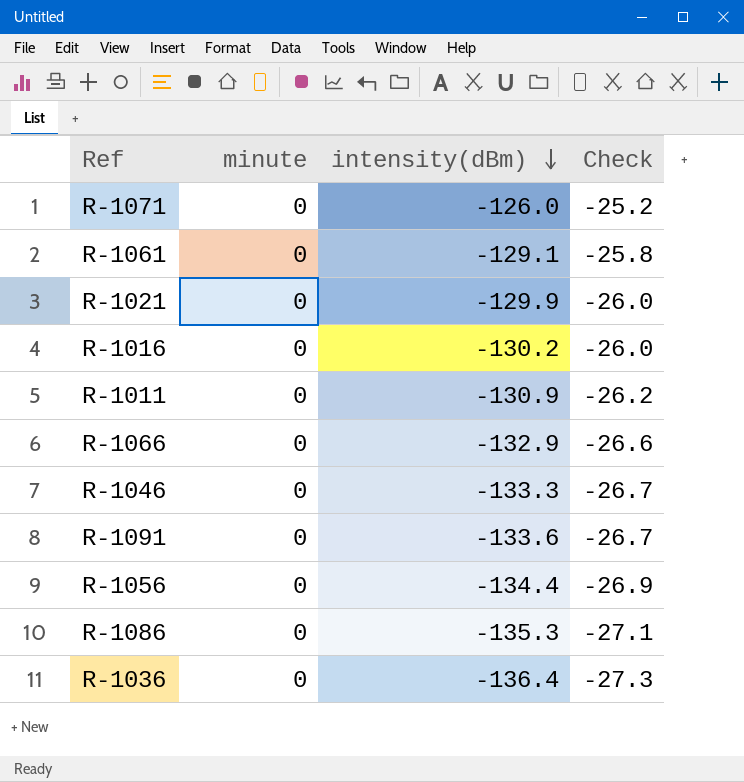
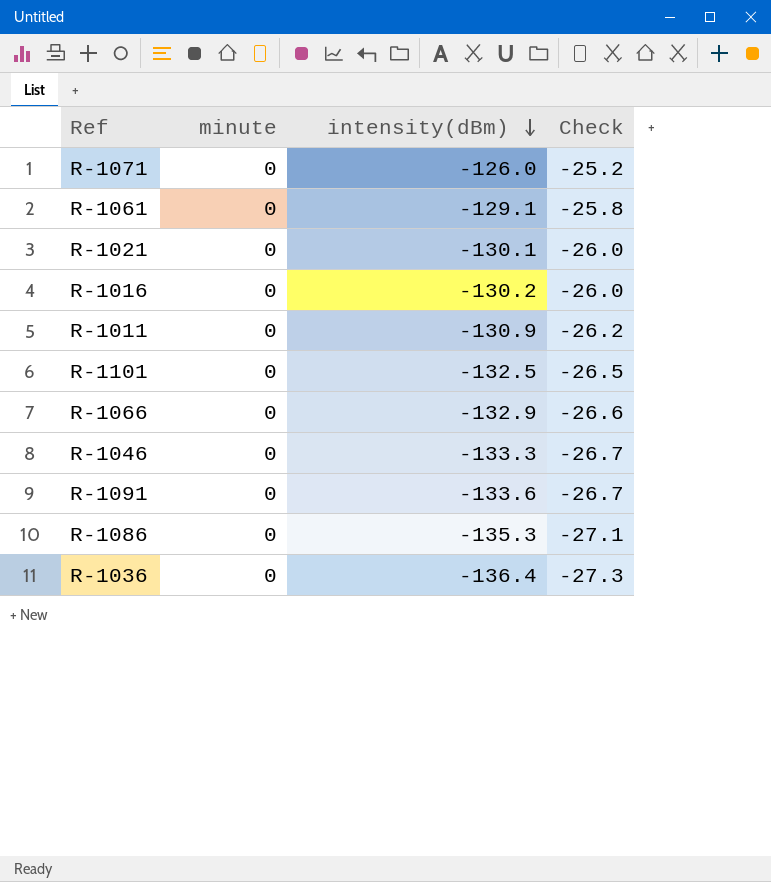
row R-1056: 0 | -134.4 | -26.9 -> none
R-1021 | intensity(dBm): -129.9 -> -130.1
row R-1101: none -> 0 | -132.5 | -26.5

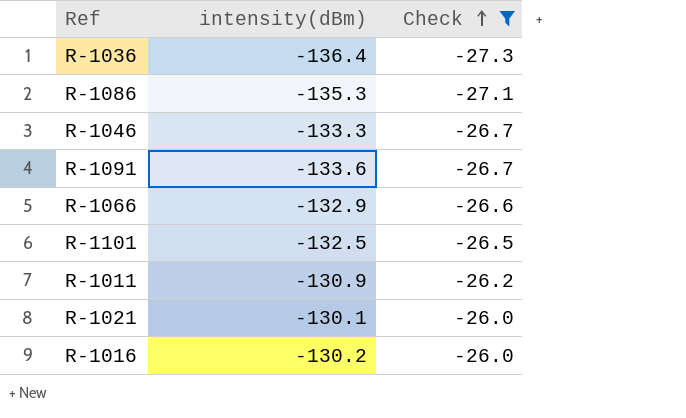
filter: none -> Check <= -26.0
row order: intensity(dBm) descending -> Check ascending
column minute | position: 2 -> none

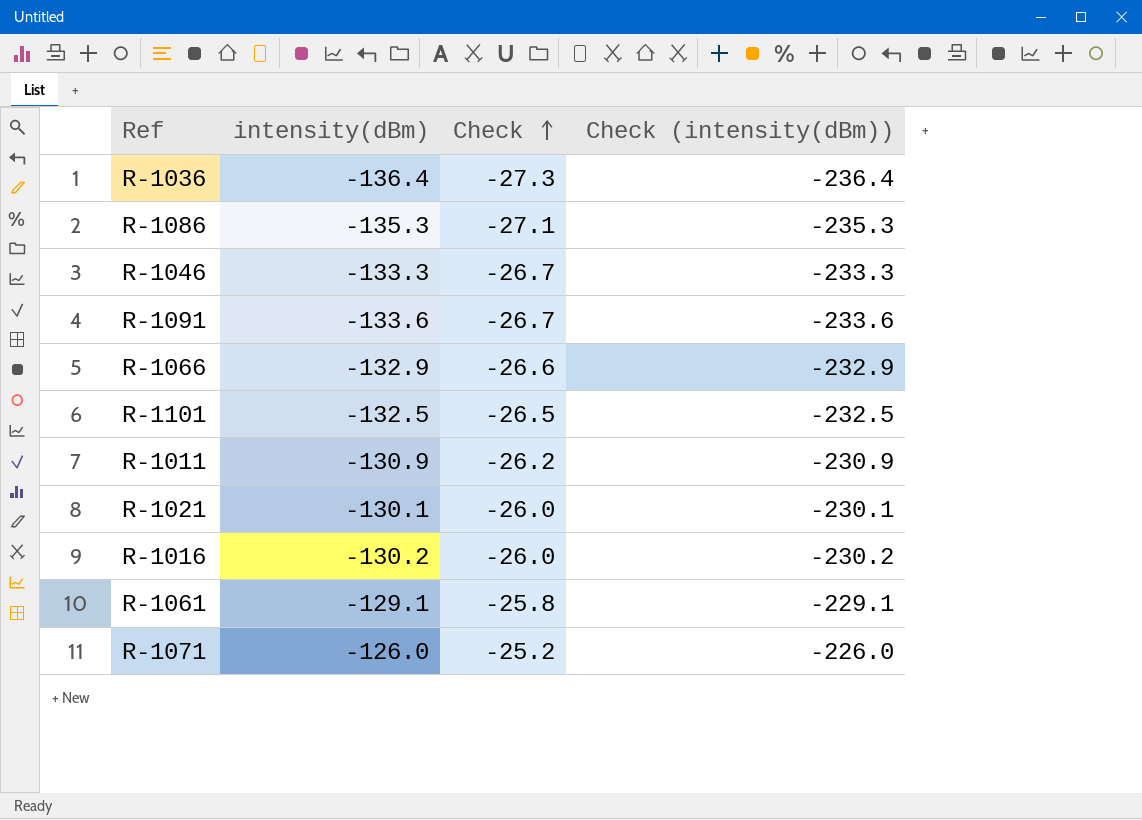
filter: Check <= -26.0 -> none
column Check (intensity(dBm)) | formula: none -> [intensity(dBm)] - 100

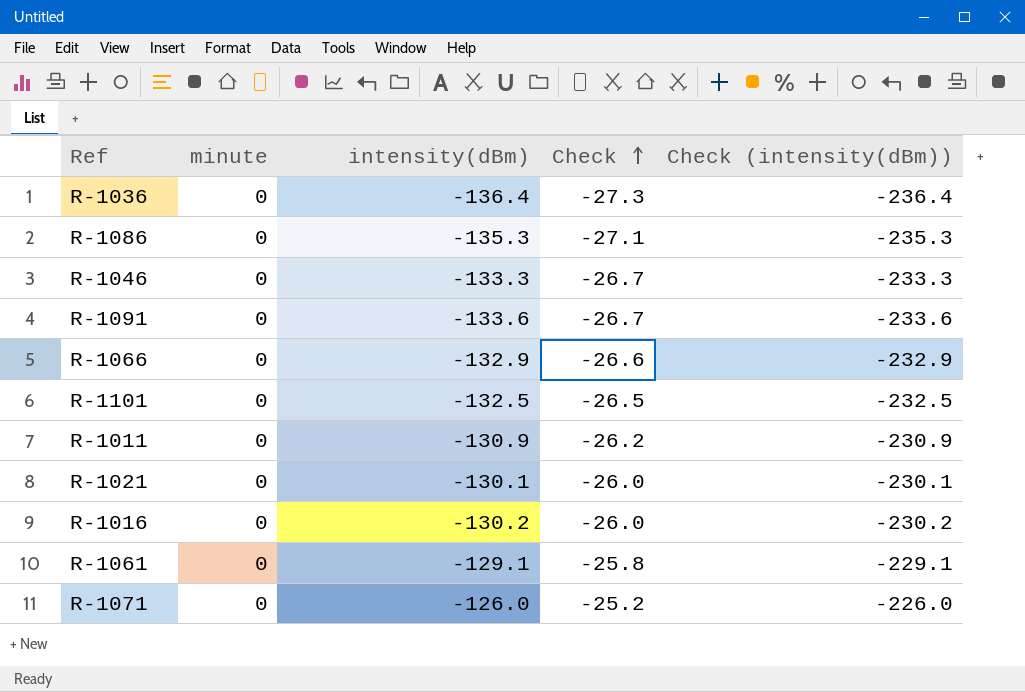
column minute | position: none -> 2

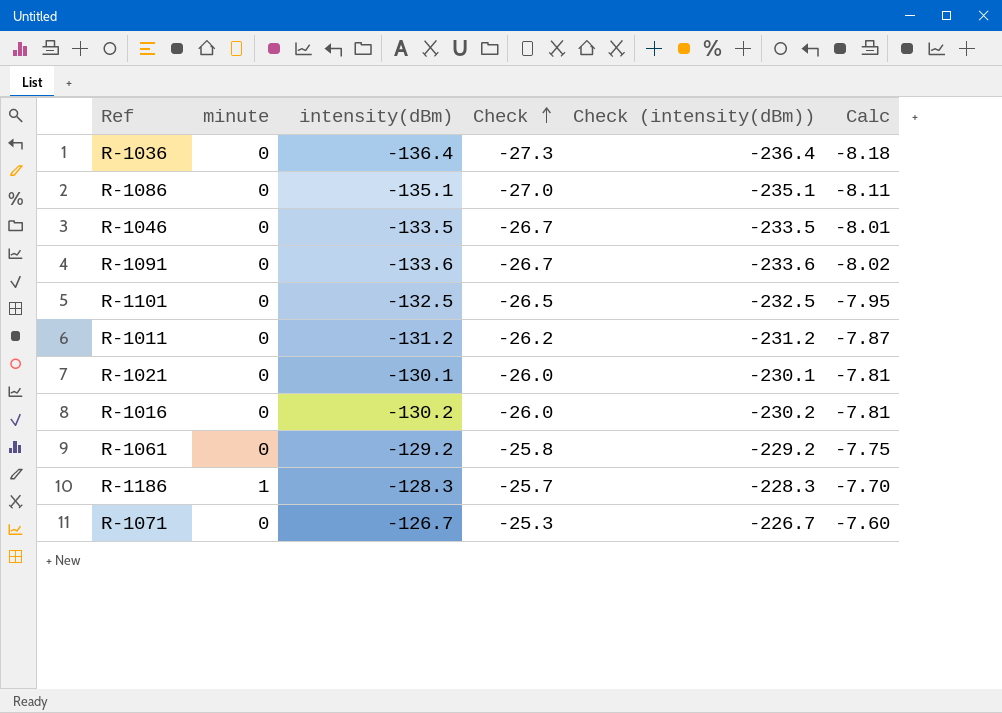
column Calc | formula: none -> [intensity(dBm)] * 0.06
row R-1066: 0 | -132.9 | -26.6 | -232.9 -> none
R-1086 | intensity(dBm): -135.3 -> -135.1
R-1086 | Check: -27.1 -> -27.0
R-1086 | Check (intensity(dBm)): -235.3 -> -235.1
R-1046 | intensity(dBm): -133.3 -> -133.5
R-1046 | Check (intensity(dBm)): -233.3 -> -233.5
R-1011 | intensity(dBm): -130.9 -> -131.2
R-1011 | Check (intensity(dBm)): -230.9 -> -231.2
R-1061 | intensity(dBm): -129.1 -> -129.2
R-1061 | Check (intensity(dBm)): -229.1 -> -229.2
row R-1186: none -> 1 | -128.3 | -25.7 | -228.3 | -7.70
R-1071 | intensity(dBm): -126.0 -> -126.7
R-1071 | Check: -25.2 -> -25.3
R-1071 | Check (intensity(dBm)): -226.0 -> -226.7

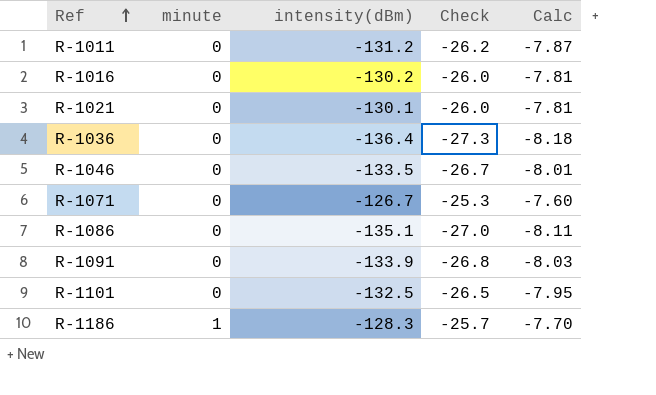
row order: Check ascending -> Ref ascending
column Check (intensity(dBm)) | formula: [intensity(dBm)] - 100 -> none
row R-1061: 0 | -129.2 | -25.8 | -229.2 | -7.75 -> none
R-1091 | intensity(dBm): -133.6 -> -133.9
R-1091 | Check: -26.7 -> -26.8
R-1091 | Calc: -8.02 -> -8.03

